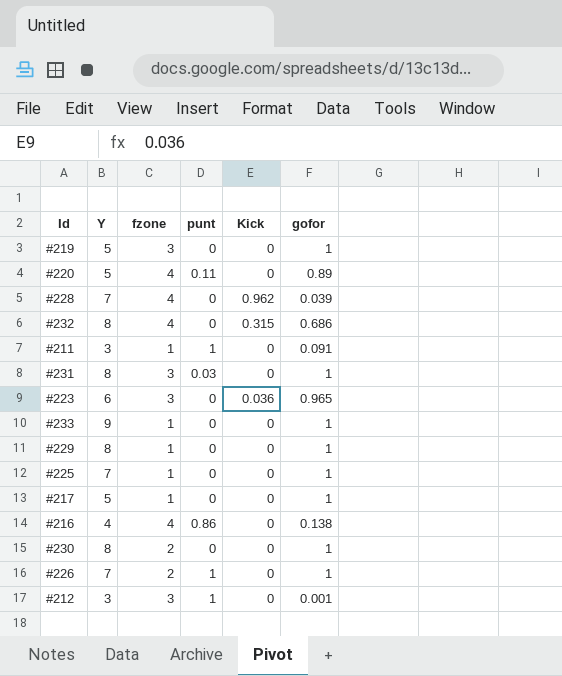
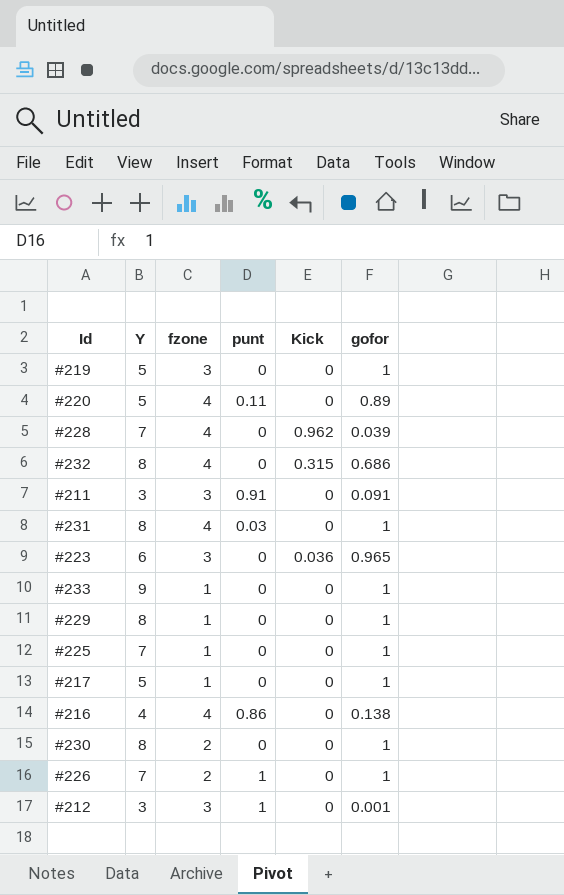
#211 | fzone: 1 -> 3
#211 | punt: 1 -> 0.91
#231 | fzone: 3 -> 4

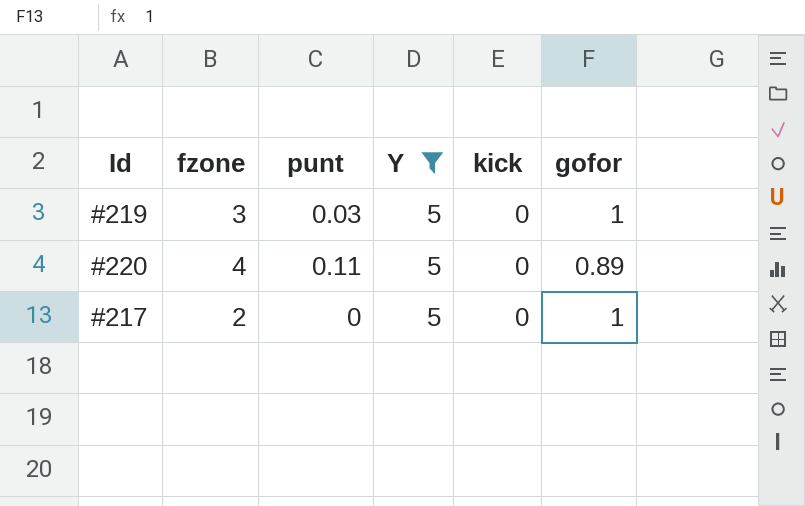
filter: none -> Y = 5
column Y | position: 2 -> 4
column name: Kick -> kick
#219 | punt: 0 -> 0.03
#217 | fzone: 1 -> 2

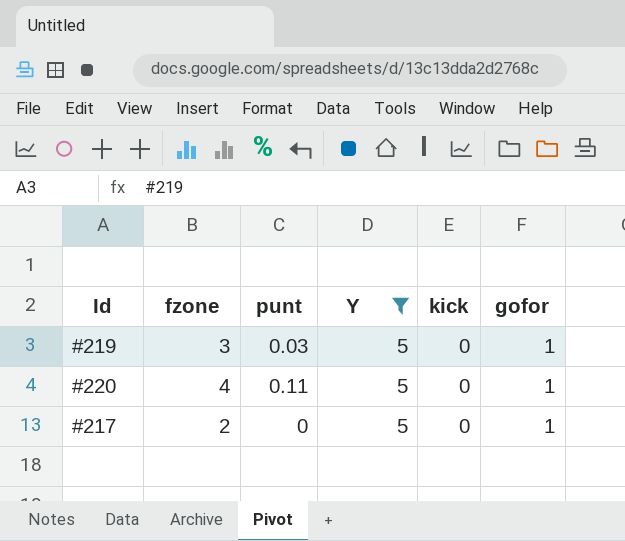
#220 | gofor: 0.89 -> 1

